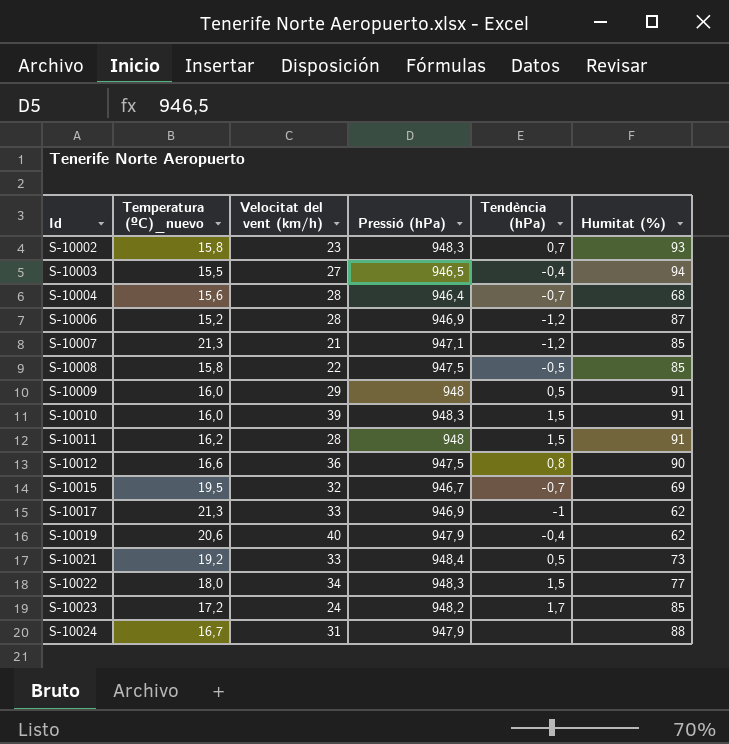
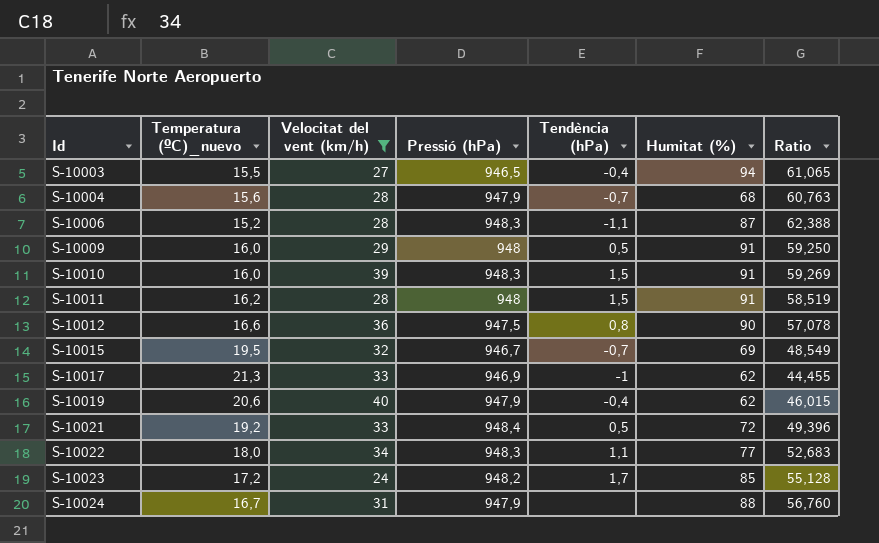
filter: none -> Velocitat del vent (km/h) >= 24
column Ratio | formula: none -> [Pressió (hPa)] / [Temperatura (ºC)_nuevo]
S-10004 | Pressió (hPa): 946,4 -> 947,9
S-10006 | Pressió (hPa): 946,9 -> 948,3
S-10006 | Tendència (hPa): -1,2 -> -1,1
S-10021 | Humitat (%): 73 -> 72
S-10022 | Tendència (hPa): 1,5 -> 1,1

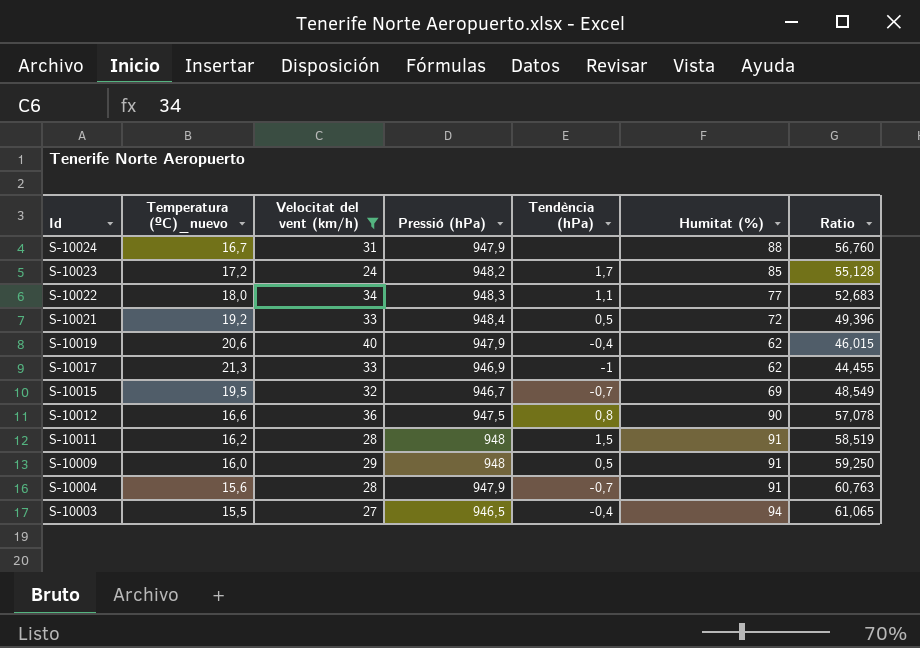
row order: Id ascending -> Id descending
row S-10006: 15,2 | 28 | 948,3 | -1,1 | 87 | 62,388 -> none
row S-10010: 16,0 | 39 | 948,3 | 1,5 | 91 | 59,269 -> none
S-10004 | Humitat (%): 68 -> 91

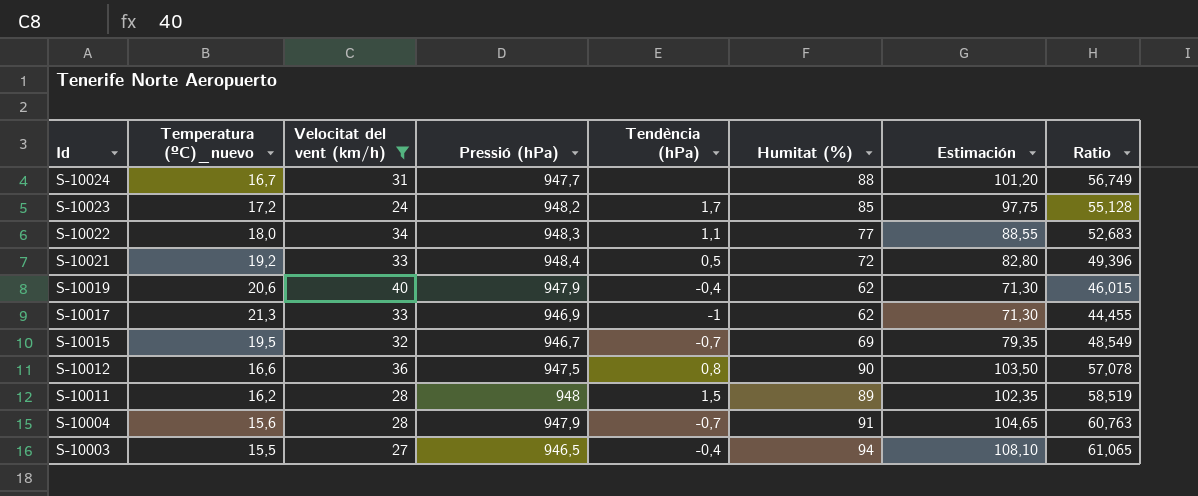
column Estimación | formula: none -> [Humitat (%)] * 1,15
row S-10009: 16,0 | 29 | 948 | 0,5 | 91 | 59,250 -> none
S-10024 | Pressió (hPa): 947,9 -> 947,7
S-10024 | Ratio: 56,760 -> 56,749
S-10011 | Humitat (%): 91 -> 89

